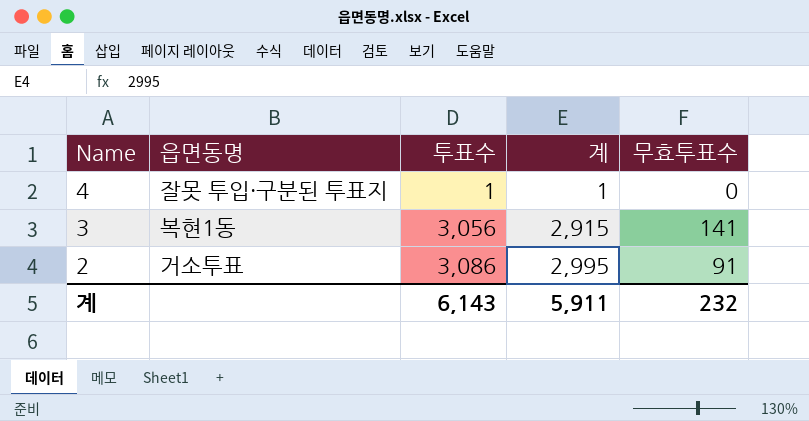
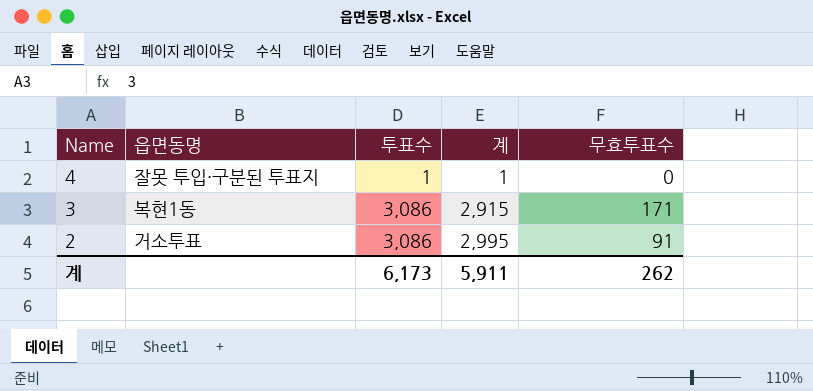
3 | 투표수: 3,056 -> 3,086
3 | 무효투표수: 141 -> 171
계 | 투표수: 6,143 -> 6,173
계 | 무효투표수: 232 -> 262

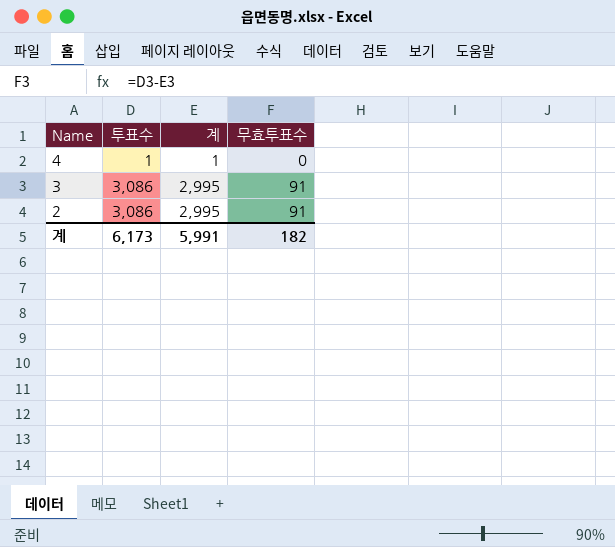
column 읍면동명 | position: 2 -> none
3 | 계: 2,915 -> 2,995
3 | 무효투표수: 171 -> 91
계 | 계: 5,911 -> 5,991
계 | 무효투표수: 262 -> 182

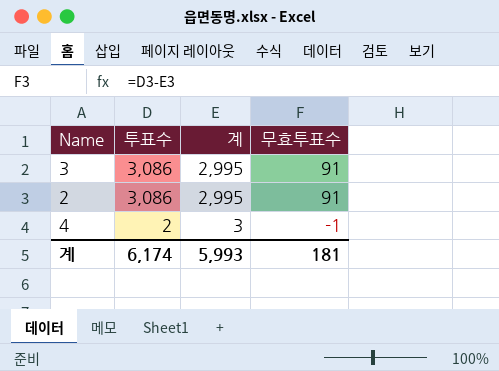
row order: Name descending -> 투표수 descending
4 | 투표수: 1 -> 2
4 | 계: 1 -> 3
4 | 무효투표수: 0 -> -1
계 | 투표수: 6,173 -> 6,174
계 | 계: 5,991 -> 5,993
계 | 무효투표수: 182 -> 181

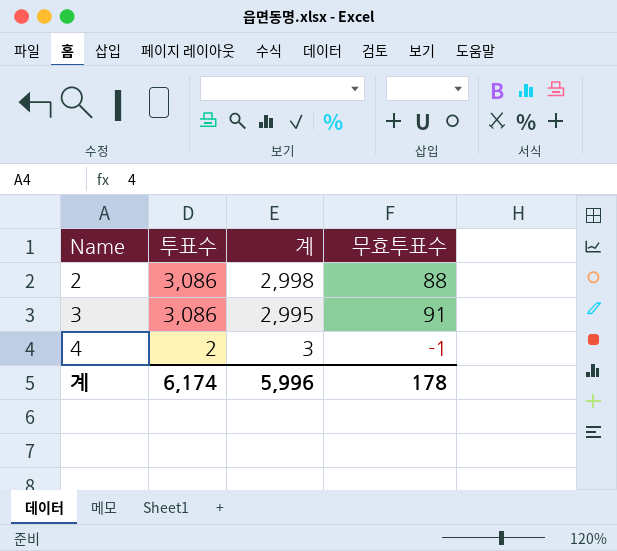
row order: 투표수 descending -> Name ascending
2 | 계: 2,995 -> 2,998
2 | 무효투표수: 91 -> 88
계 | 계: 5,993 -> 5,996
계 | 무효투표수: 181 -> 178

